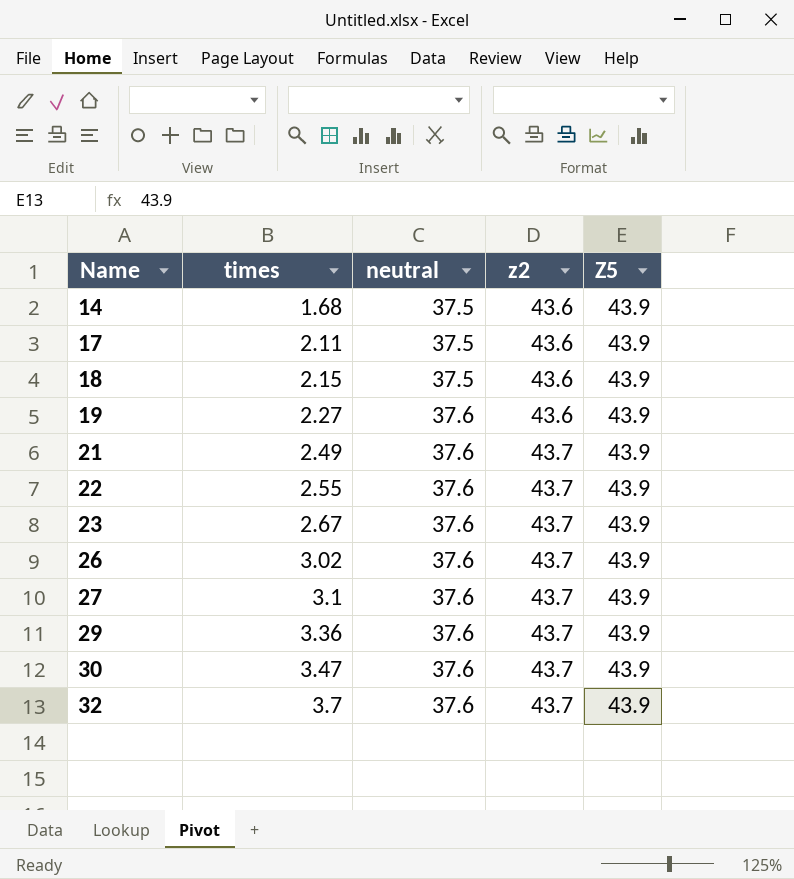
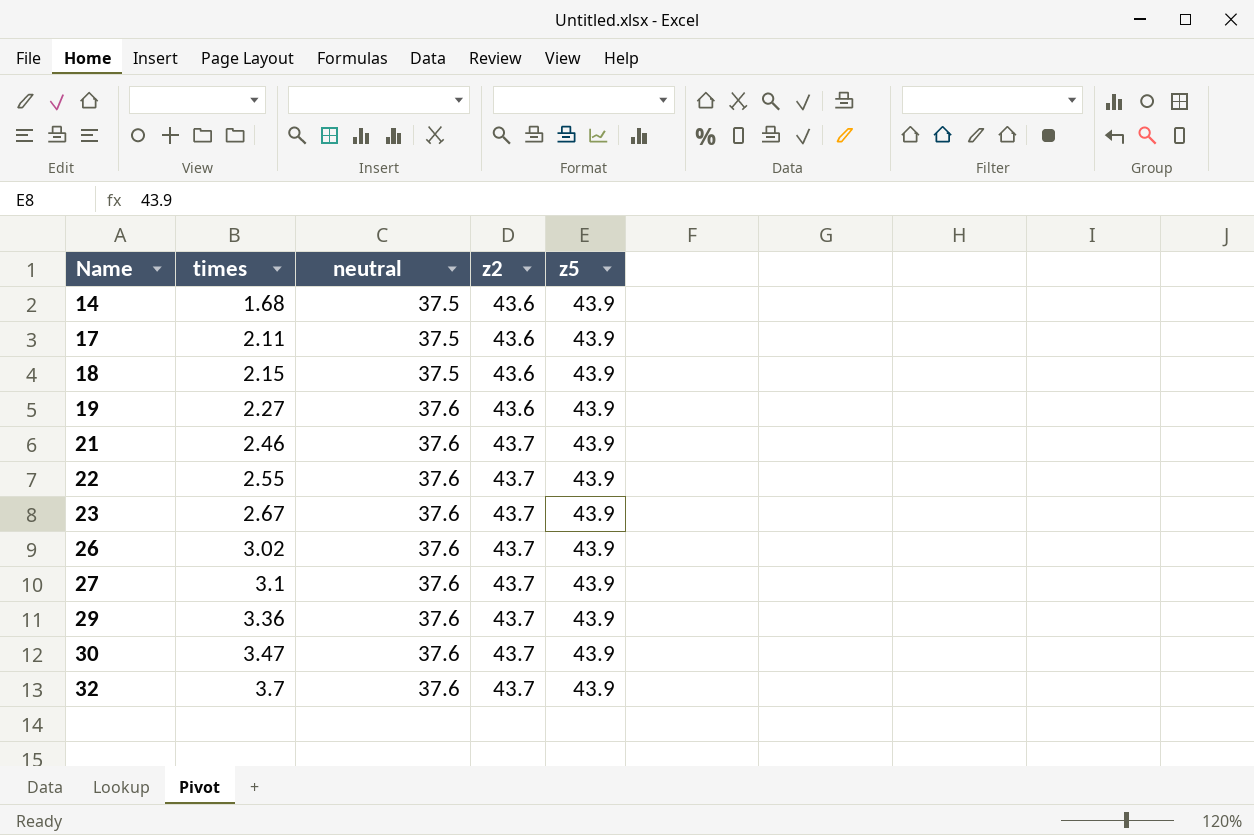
column name: Z5 -> z5
21 | times: 2.49 -> 2.46

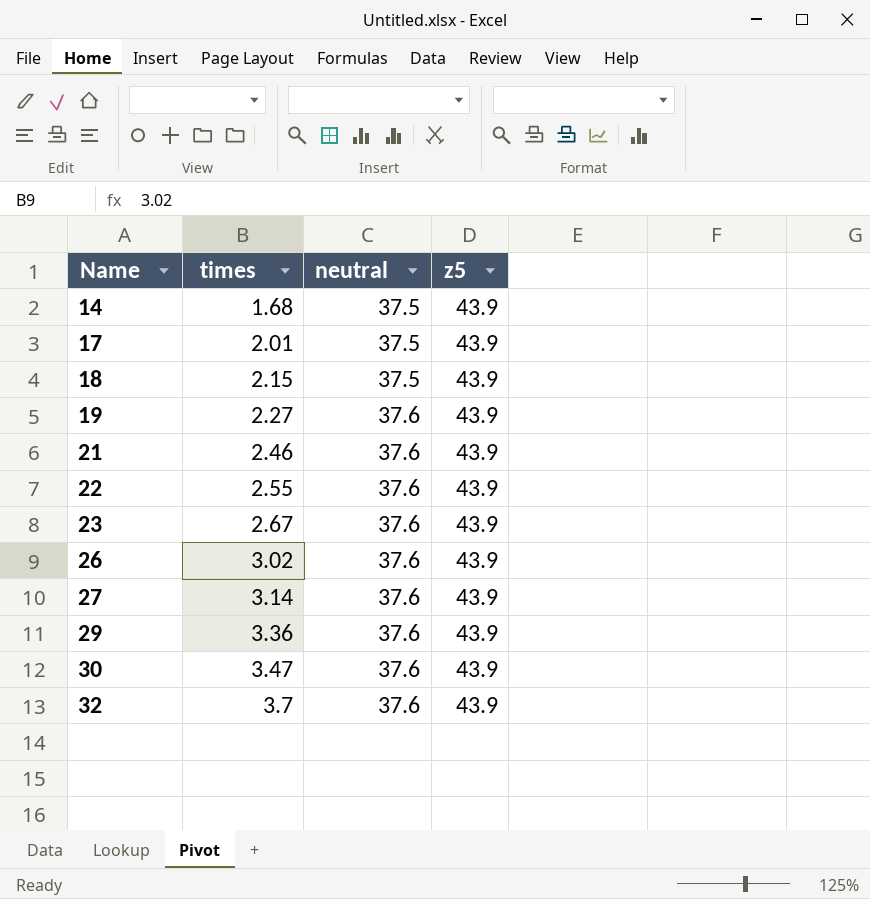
column z2 | position: 4 -> none
17 | times: 2.11 -> 2.01
27 | times: 3.1 -> 3.14

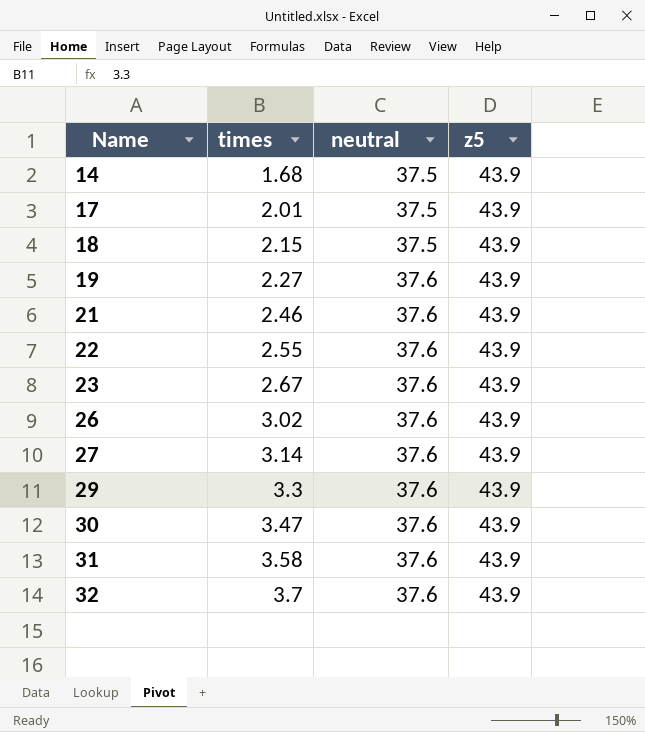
29 | times: 3.36 -> 3.3
row 31: none -> 3.58 | 37.6 | 43.9

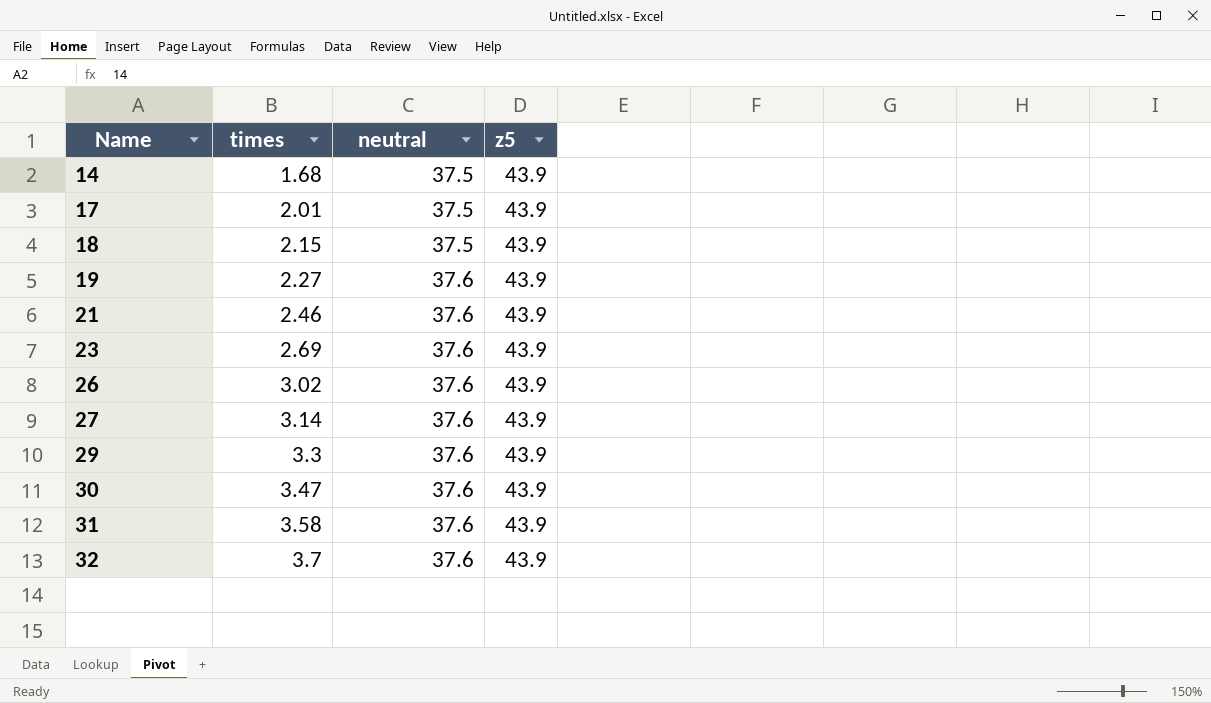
row 22: 2.55 | 37.6 | 43.9 -> none
23 | times: 2.67 -> 2.69

